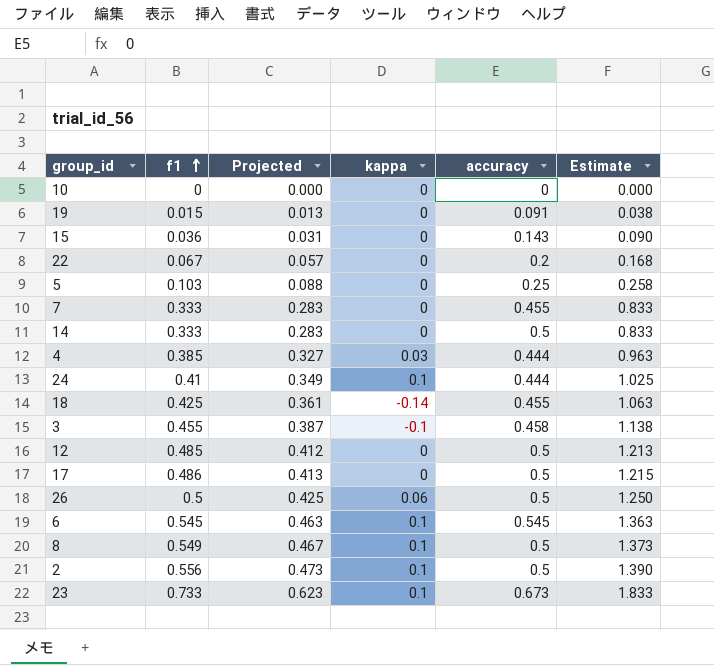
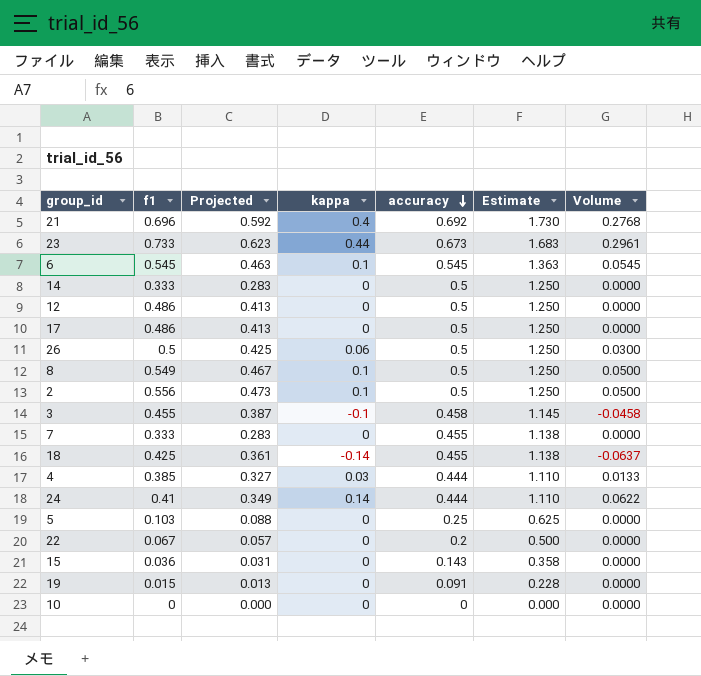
row order: f1 ascending -> accuracy descending
column Estimate | formula: [f1] * 2.5 -> [accuracy] * 2.5
column Volume | formula: none -> [kappa] * [accuracy]
row 21: none -> 0.696 | 0.592 | 0.4 | 0.692 | 1.730 | 0.2768
23 | kappa: 0.1 -> 0.44
12 | f1: 0.485 -> 0.486
12 | Projected: 0.412 -> 0.413
24 | kappa: 0.1 -> 0.14

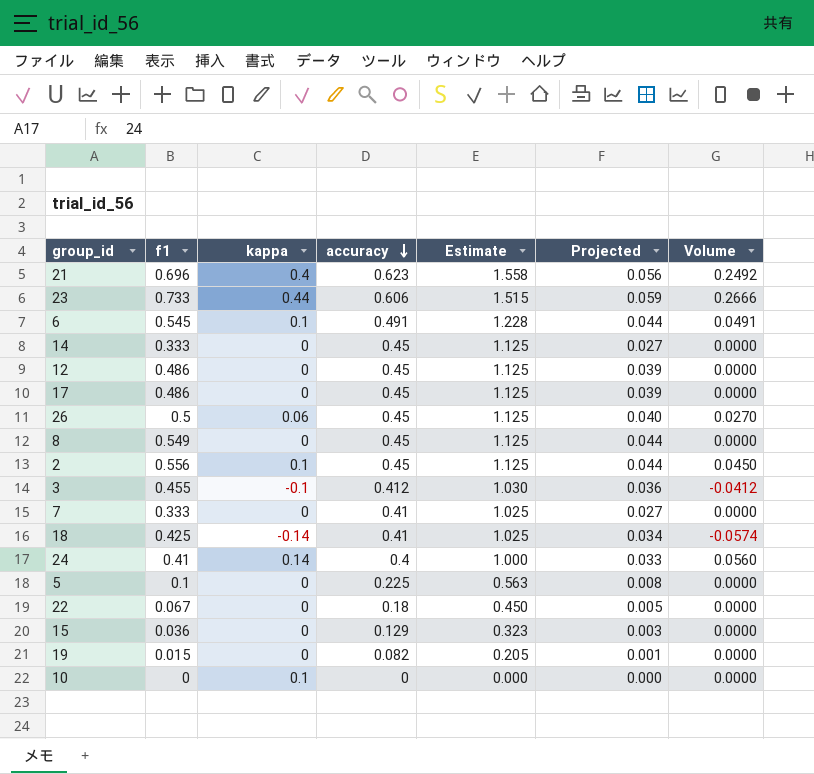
column Projected | formula: [f1] * 0.85 -> [f1] * 0.08
column Projected | position: 3 -> 6
row 4: 0.385 | 0.327 | 0.03 | 0.444 | 1.110 | 0.0133 -> none
21 | accuracy: 0.692 -> 0.623
21 | Estimate: 1.730 -> 1.558
21 | Volume: 0.2768 -> 0.2492
23 | accuracy: 0.673 -> 0.606
23 | Estimate: 1.683 -> 1.515
23 | Volume: 0.2961 -> 0.2666
6 | accuracy: 0.545 -> 0.491
6 | Estimate: 1.363 -> 1.228
6 | Volume: 0.0545 -> 0.0491
14 | accuracy: 0.5 -> 0.45
14 | Estimate: 1.250 -> 1.125
12 | accuracy: 0.5 -> 0.45
12 | Estimate: 1.250 -> 1.125
17 | accuracy: 0.5 -> 0.45
17 | Estimate: 1.250 -> 1.125
26 | accuracy: 0.5 -> 0.45
26 | Estimate: 1.250 -> 1.125
26 | Volume: 0.0300 -> 0.0270
8 | kappa: 0.1 -> 0
8 | accuracy: 0.5 -> 0.45
8 | Estimate: 1.250 -> 1.125
8 | Volume: 0.0500 -> 0.0000
2 | accuracy: 0.5 -> 0.45
2 | Estimate: 1.250 -> 1.125
2 | Volume: 0.0500 -> 0.0450
3 | accuracy: 0.458 -> 0.412
3 | Estimate: 1.145 -> 1.030
3 | Volume: -0.0458 -> -0.0412
7 | accuracy: 0.455 -> 0.41
7 | Estimate: 1.138 -> 1.025
18 | accuracy: 0.455 -> 0.41
18 | Estimate: 1.138 -> 1.025
18 | Volume: -0.0637 -> -0.0574
24 | accuracy: 0.444 -> 0.4
24 | Estimate: 1.110 -> 1.000
24 | Volume: 0.0622 -> 0.0560
5 | f1: 0.103 -> 0.1
5 | accuracy: 0.25 -> 0.225
5 | Estimate: 0.625 -> 0.563
22 | accuracy: 0.2 -> 0.18
22 | Estimate: 0.500 -> 0.450
15 | accuracy: 0.143 -> 0.129
15 | Estimate: 0.358 -> 0.323
19 | accuracy: 0.091 -> 0.082
19 | Estimate: 0.228 -> 0.205
10 | kappa: 0 -> 0.1

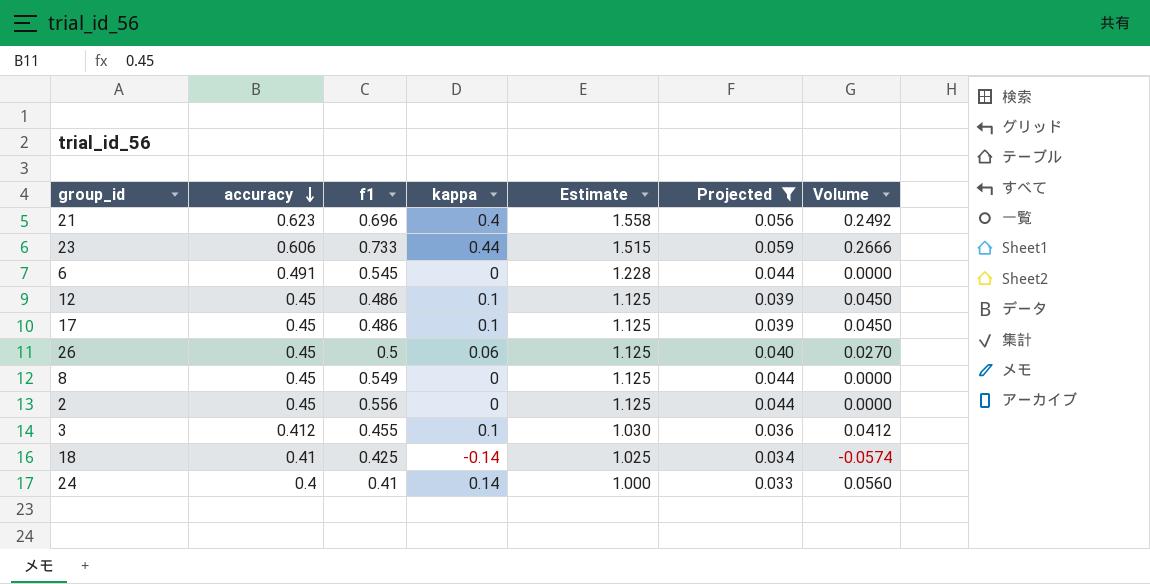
filter: none -> Projected >= 0.033
column accuracy | position: 4 -> 2
6 | kappa: 0.1 -> 0
6 | Volume: 0.0491 -> 0.0000
12 | kappa: 0 -> 0.1
12 | Volume: 0.0000 -> 0.0450
17 | kappa: 0 -> 0.1
17 | Volume: 0.0000 -> 0.0450
2 | kappa: 0.1 -> 0
2 | Volume: 0.0450 -> 0.0000
3 | kappa: -0.1 -> 0.1
3 | Volume: -0.0412 -> 0.0412

